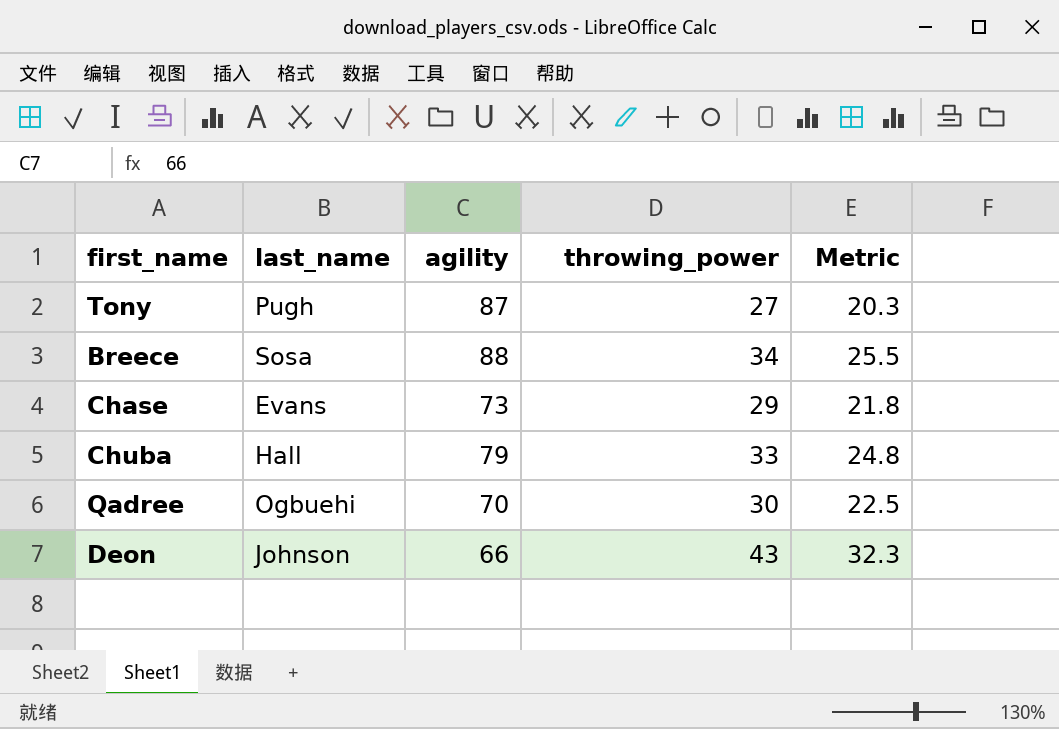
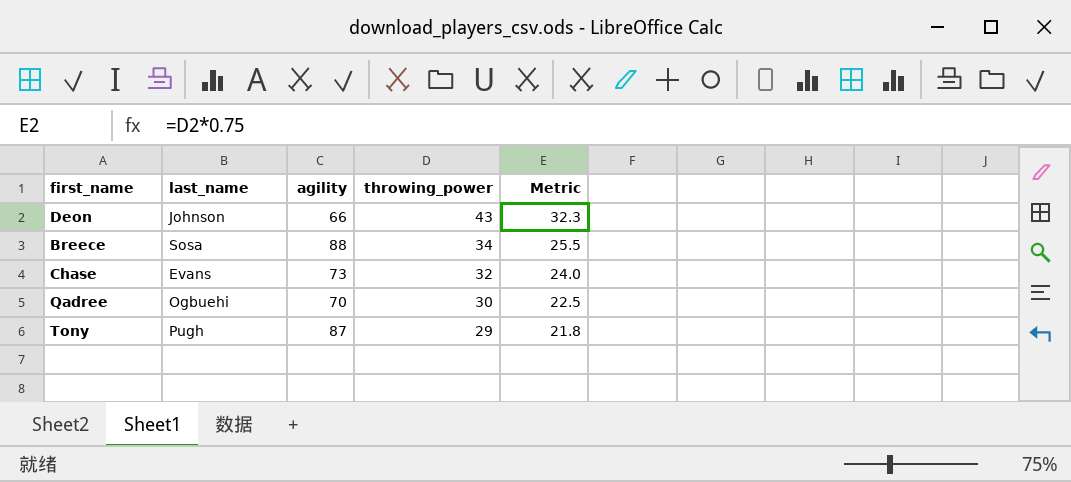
row order: none -> throwing_power descending
row Chuba: Hall | 79 | 33 | 24.8 -> none
Chase | throwing_power: 29 -> 32
Chase | Metric: 21.8 -> 24.0
Tony | throwing_power: 27 -> 29
Tony | Metric: 20.3 -> 21.8

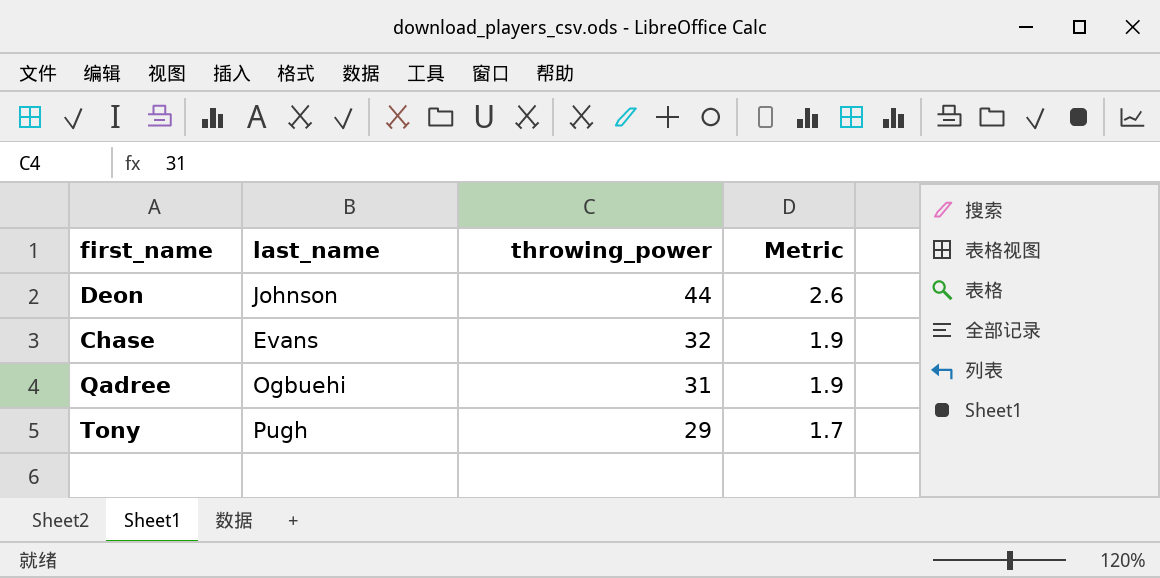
column agility | position: 3 -> none
column Metric | formula: [throwing_power] * 0.75 -> [throwing_power] * 0.06
row Breece: Sosa | 88 | 34 | 25.5 -> none
Deon | throwing_power: 43 -> 44
Qadree | throwing_power: 30 -> 31

